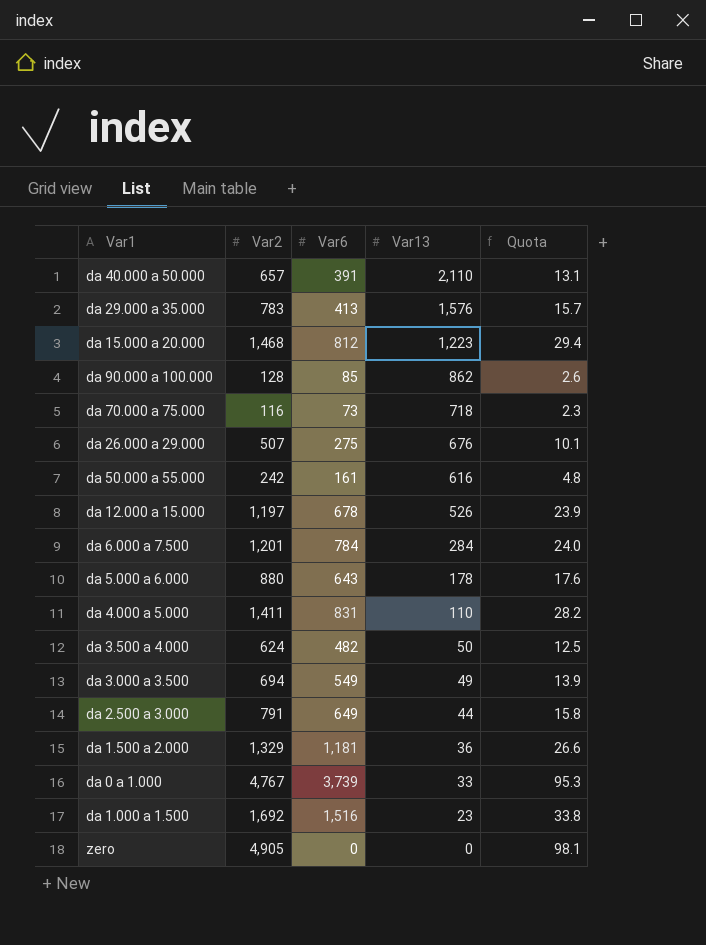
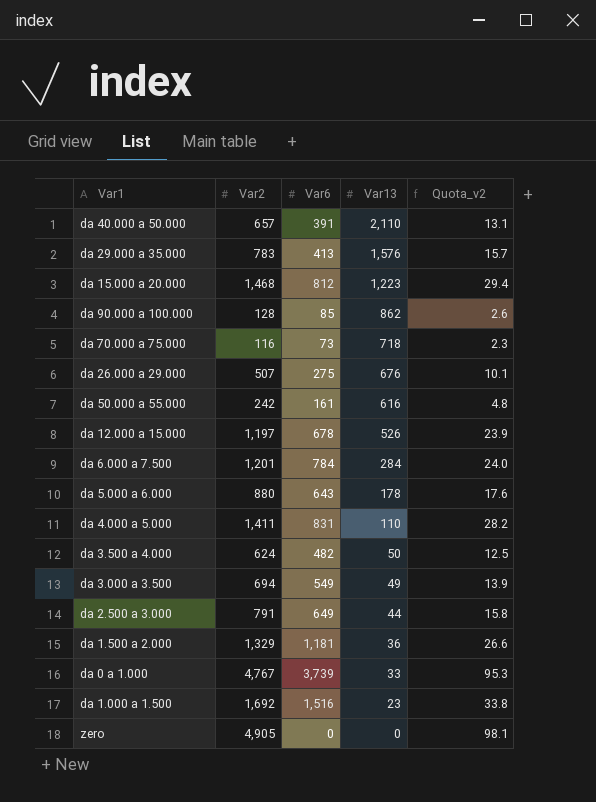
column name: Quota -> Quota_v2

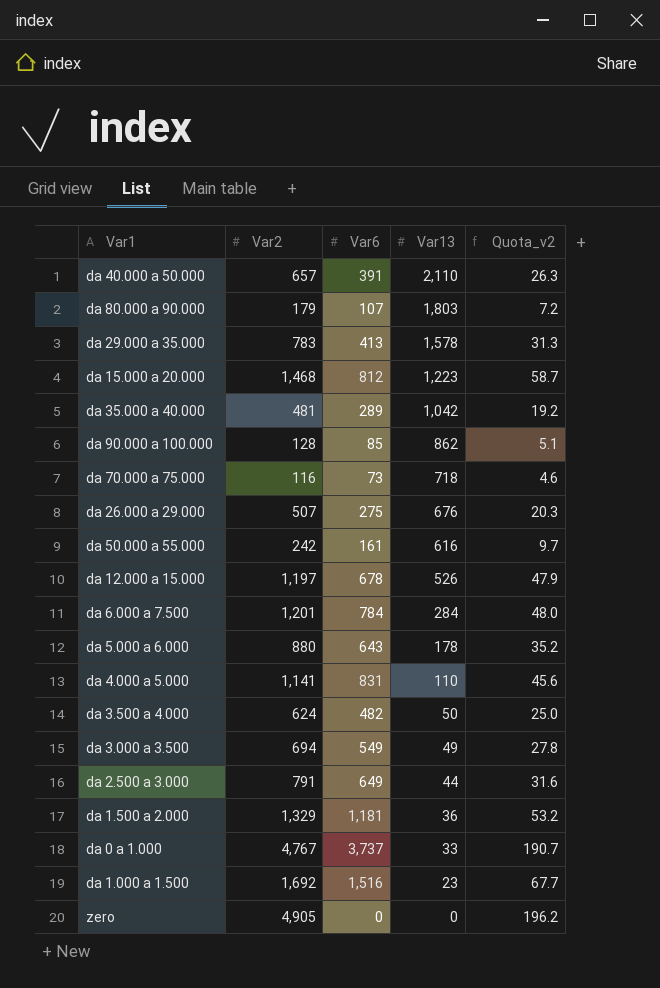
column Quota_v2 | formula: [Var2] * 0.02 -> [Var2] * 0.04
row da 80.000 a 90.000: none -> 179 | 107 | 1,803 | 7.2
da 29.000 a 35.000 | Var13: 1,576 -> 1,578
row da 35.000 a 40.000: none -> 481 | 289 | 1,042 | 19.2
da 4.000 a 5.000 | Var2: 1,411 -> 1,141
da 0 a 1.000 | Var6: 3,739 -> 3,737

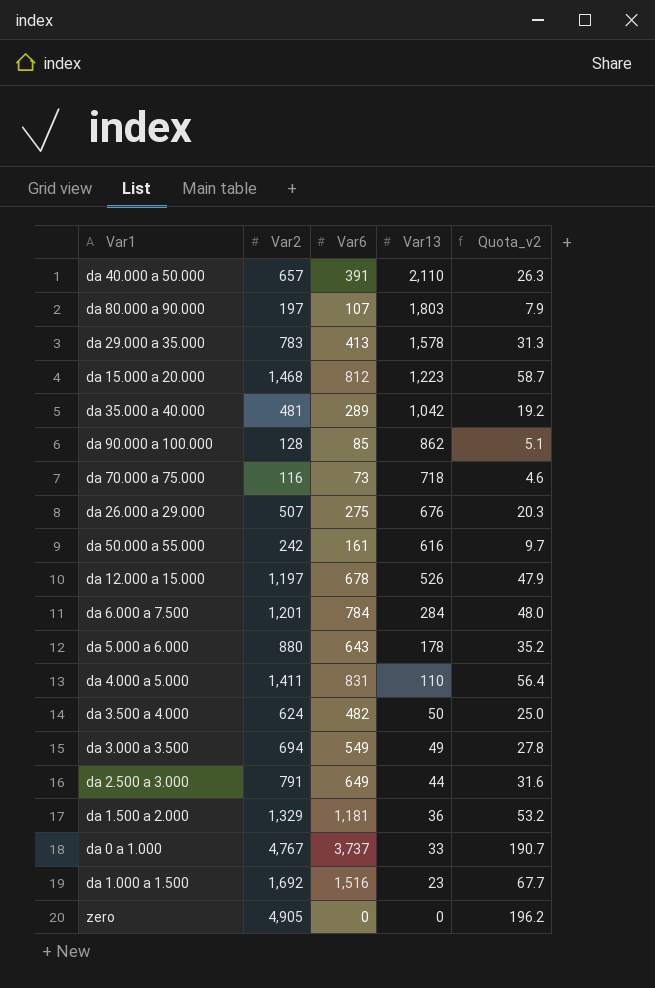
da 80.000 a 90.000 | Var2: 179 -> 197
da 80.000 a 90.000 | Quota_v2: 7.2 -> 7.9
da 4.000 a 5.000 | Var2: 1,141 -> 1,411
da 4.000 a 5.000 | Quota_v2: 45.6 -> 56.4

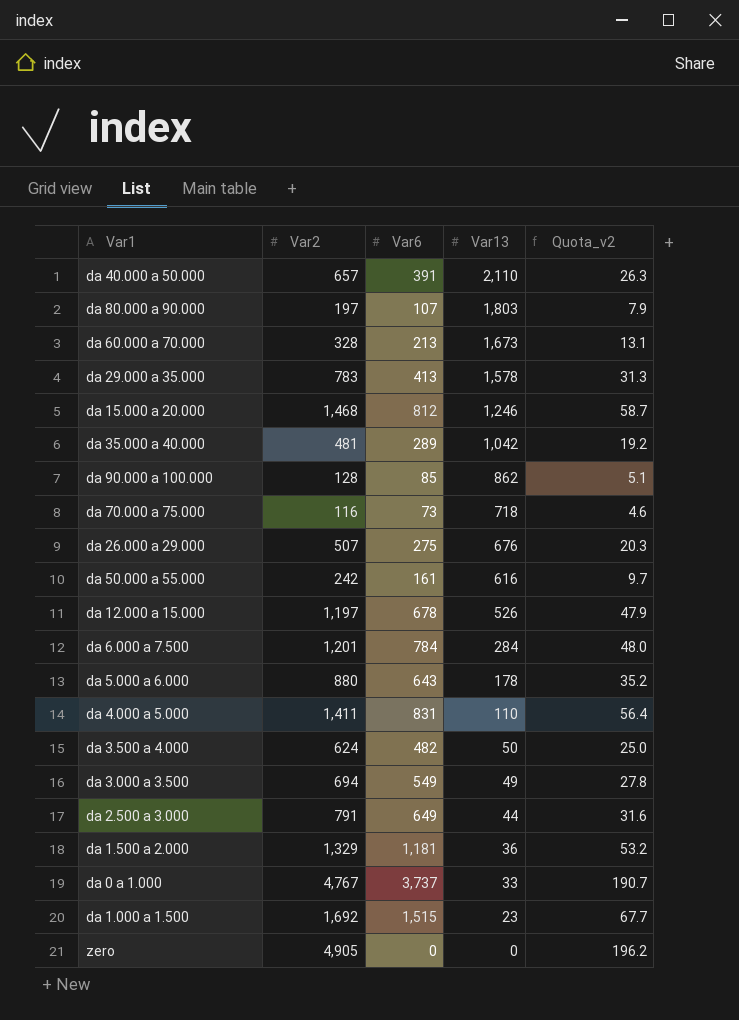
row da 60.000 a 70.000: none -> 328 | 213 | 1,673 | 13.1
da 15.000 a 20.000 | Var13: 1,223 -> 1,246
da 1.000 a 1.500 | Var6: 1,516 -> 1,515

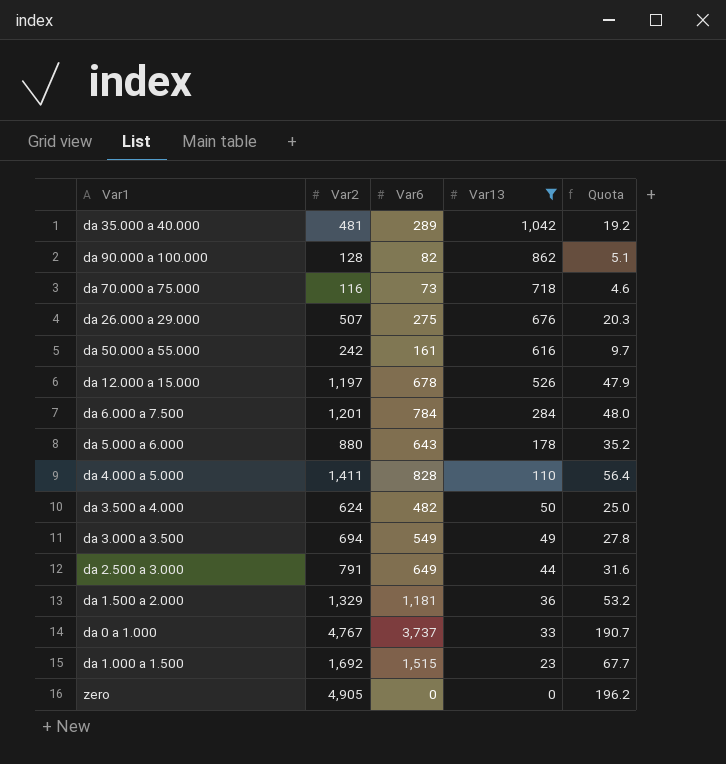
filter: none -> Var13 <= 1,042
column name: Quota_v2 -> Quota
da 90.000 a 100.000 | Var6: 85 -> 82
da 4.000 a 5.000 | Var6: 831 -> 828

